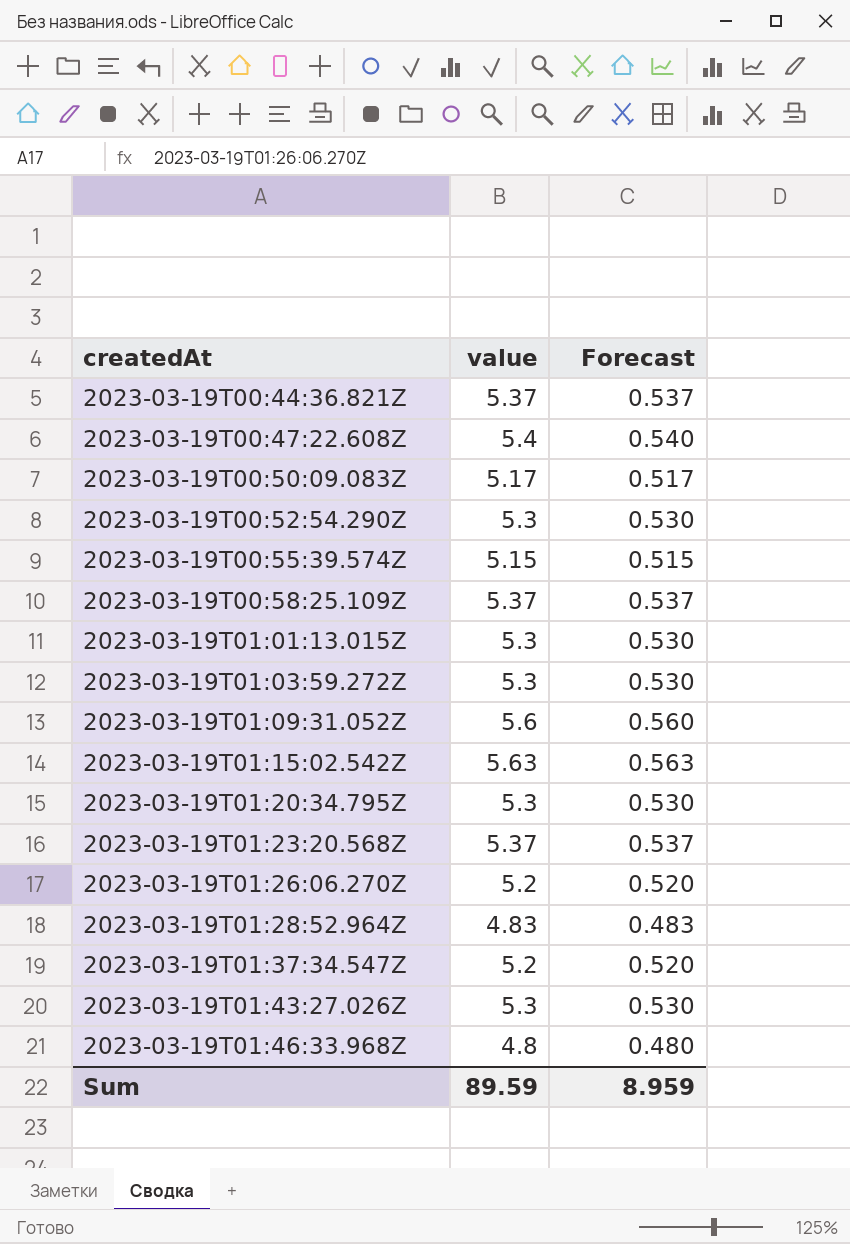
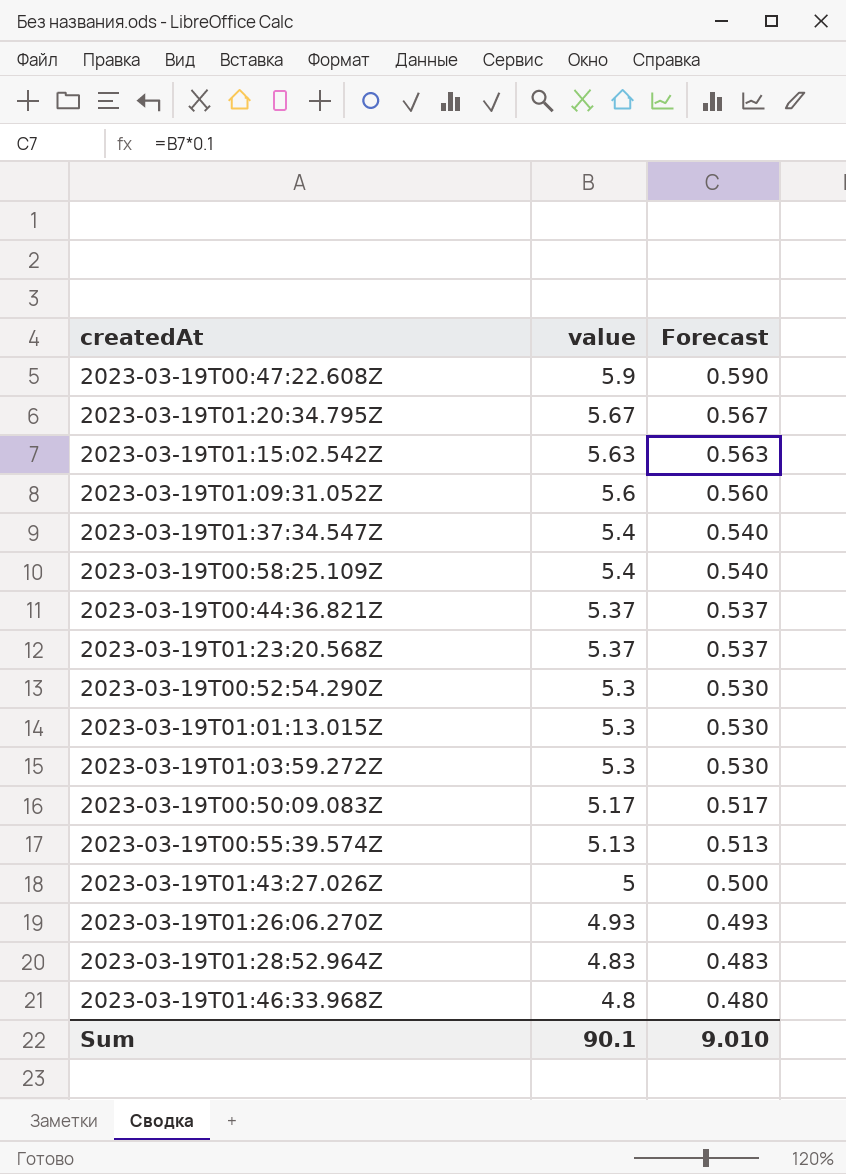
row order: createdAt ascending -> value descending
2023-03-19T00:47:22.608Z | value: 5.4 -> 5.9
2023-03-19T00:47:22.608Z | Forecast: 0.540 -> 0.590
2023-03-19T01:20:34.795Z | value: 5.3 -> 5.67
2023-03-19T01:20:34.795Z | Forecast: 0.530 -> 0.567
2023-03-19T01:37:34.547Z | value: 5.2 -> 5.4
2023-03-19T01:37:34.547Z | Forecast: 0.520 -> 0.540
2023-03-19T00:58:25.109Z | value: 5.37 -> 5.4
2023-03-19T00:58:25.109Z | Forecast: 0.537 -> 0.540
2023-03-19T00:55:39.574Z | value: 5.15 -> 5.13
2023-03-19T00:55:39.574Z | Forecast: 0.515 -> 0.513
2023-03-19T01:43:27.026Z | value: 5.3 -> 5
2023-03-19T01:43:27.026Z | Forecast: 0.530 -> 0.500
2023-03-19T01:26:06.270Z | value: 5.2 -> 4.93
2023-03-19T01:26:06.270Z | Forecast: 0.520 -> 0.493
Sum | value: 89.59 -> 90.1
Sum | Forecast: 8.959 -> 9.010

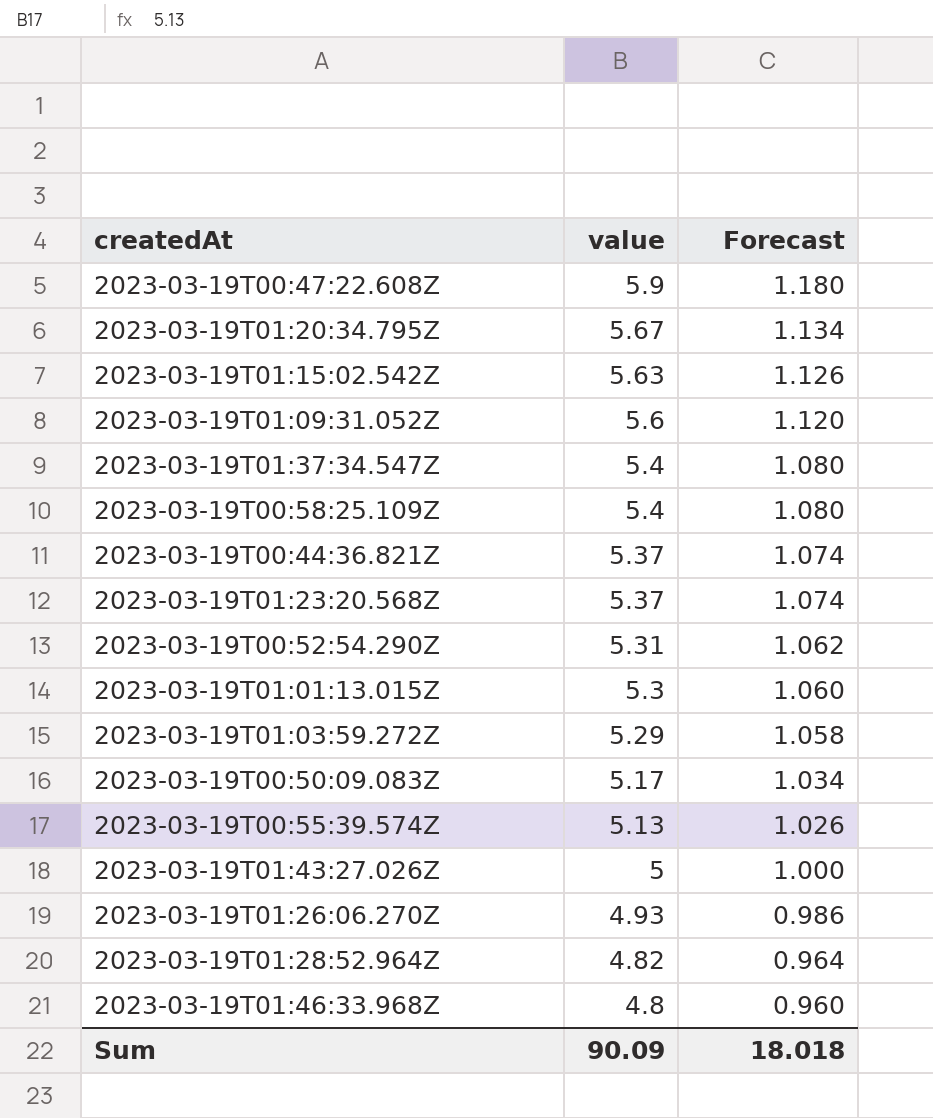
column Forecast | formula: [value] * 0.1 -> [value] * 0.2
2023-03-19T00:52:54.290Z | value: 5.3 -> 5.31
2023-03-19T01:03:59.272Z | value: 5.3 -> 5.29
2023-03-19T01:28:52.964Z | value: 4.83 -> 4.82
Sum | value: 90.1 -> 90.09
Sum | Forecast: 9.010 -> 18.018

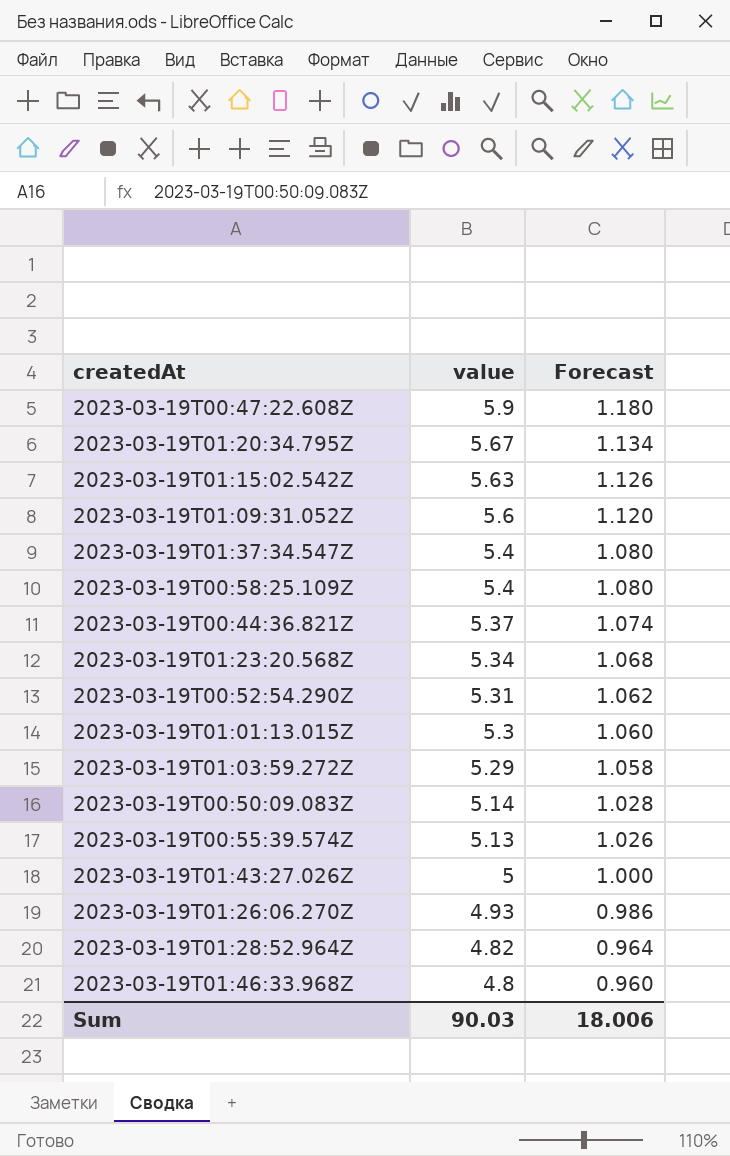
2023-03-19T01:23:20.568Z | value: 5.37 -> 5.34
2023-03-19T01:23:20.568Z | Forecast: 1.074 -> 1.068
2023-03-19T00:50:09.083Z | value: 5.17 -> 5.14
2023-03-19T00:50:09.083Z | Forecast: 1.034 -> 1.028
Sum | value: 90.09 -> 90.03
Sum | Forecast: 18.018 -> 18.006

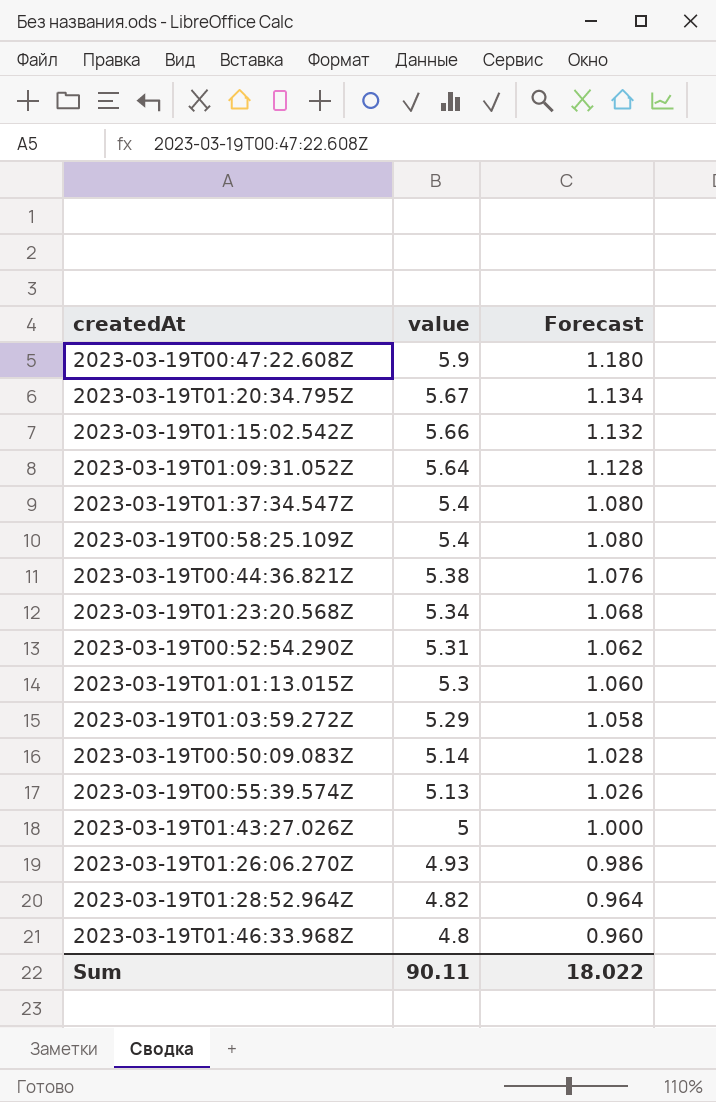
2023-03-19T01:15:02.542Z | value: 5.63 -> 5.66
2023-03-19T01:15:02.542Z | Forecast: 1.126 -> 1.132
2023-03-19T01:09:31.052Z | value: 5.6 -> 5.64
2023-03-19T01:09:31.052Z | Forecast: 1.120 -> 1.128
2023-03-19T00:44:36.821Z | value: 5.37 -> 5.38
2023-03-19T00:44:36.821Z | Forecast: 1.074 -> 1.076
Sum | value: 90.03 -> 90.11
Sum | Forecast: 18.006 -> 18.022

